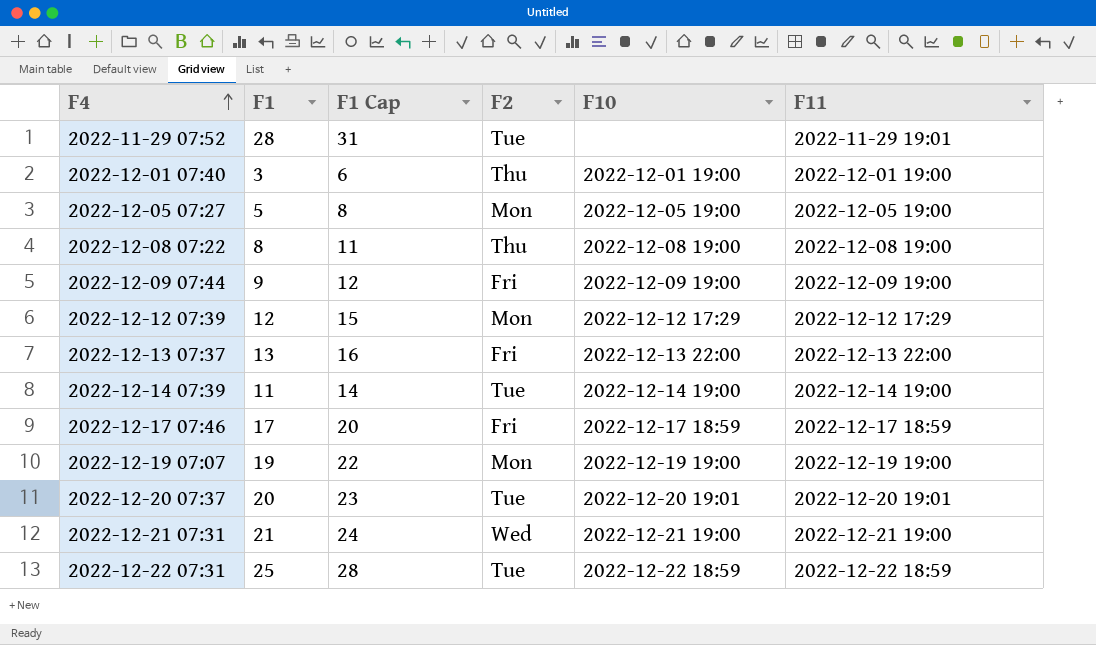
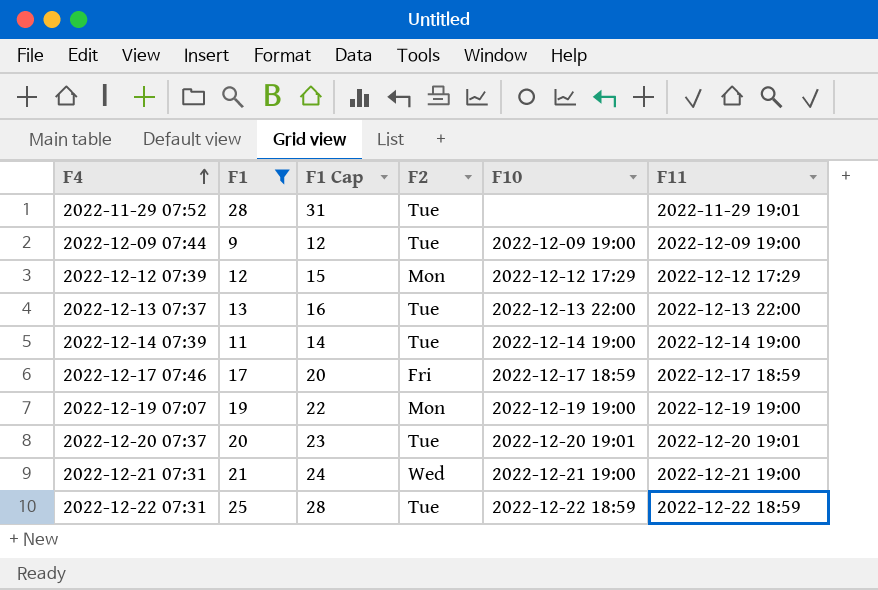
filter: none -> F1 >= 9
2022-12-09 07:44 | F2: Fri -> Tue
2022-12-13 07:37 | F2: Fri -> Tue

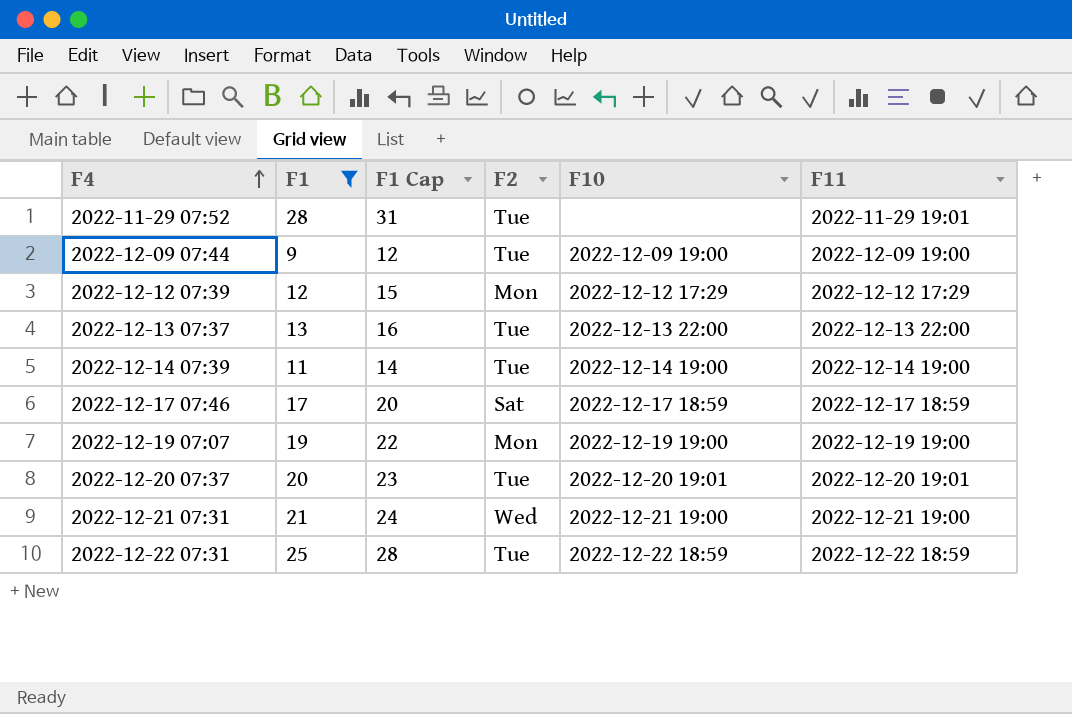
2022-12-17 07:46 | F2: Fri -> Sat

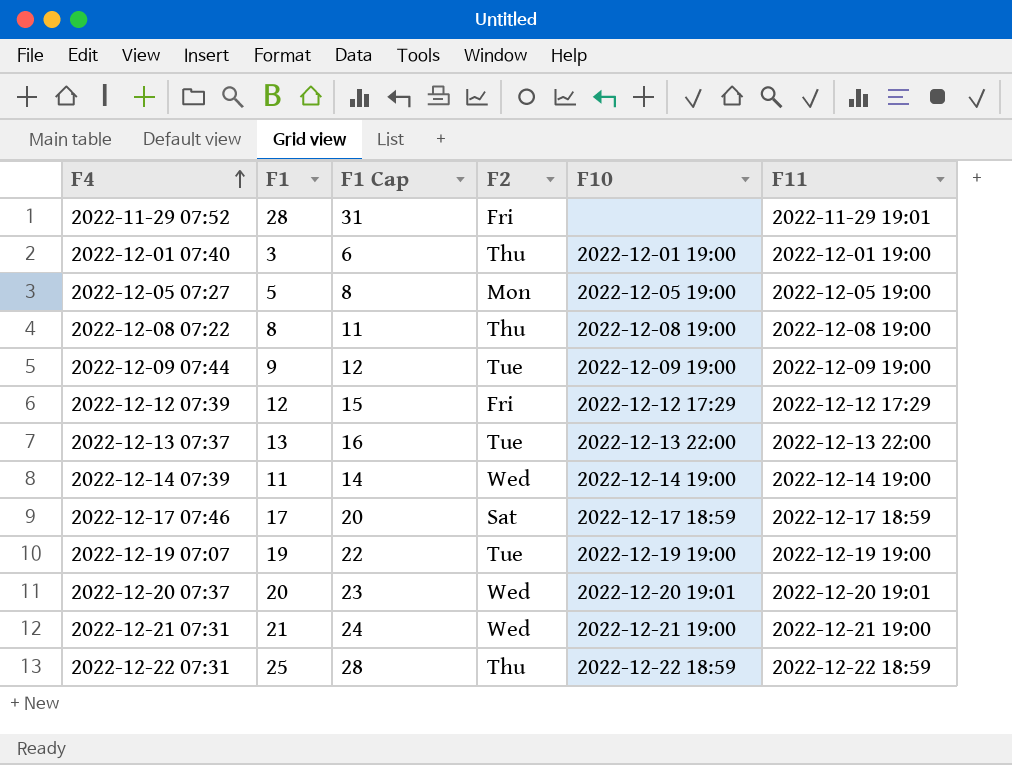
filter: F1 >= 9 -> none
2022-11-29 07:52 | F2: Tue -> Fri
2022-12-12 07:39 | F2: Mon -> Fri
2022-12-14 07:39 | F2: Tue -> Wed
2022-12-19 07:07 | F2: Mon -> Tue
2022-12-20 07:37 | F2: Tue -> Wed
2022-12-22 07:31 | F2: Tue -> Thu

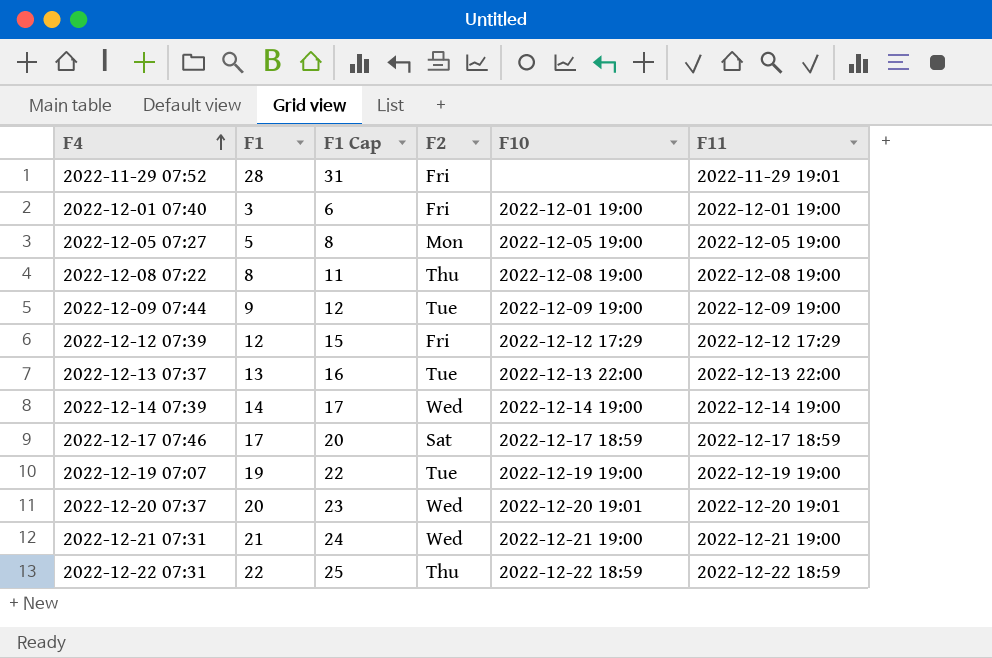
2022-12-01 07:40 | F2: Thu -> Fri
2022-12-14 07:39 | F1: 11 -> 14
2022-12-14 07:39 | F1 Cap: 14 -> 17
2022-12-22 07:31 | F1: 25 -> 22
2022-12-22 07:31 | F1 Cap: 28 -> 25

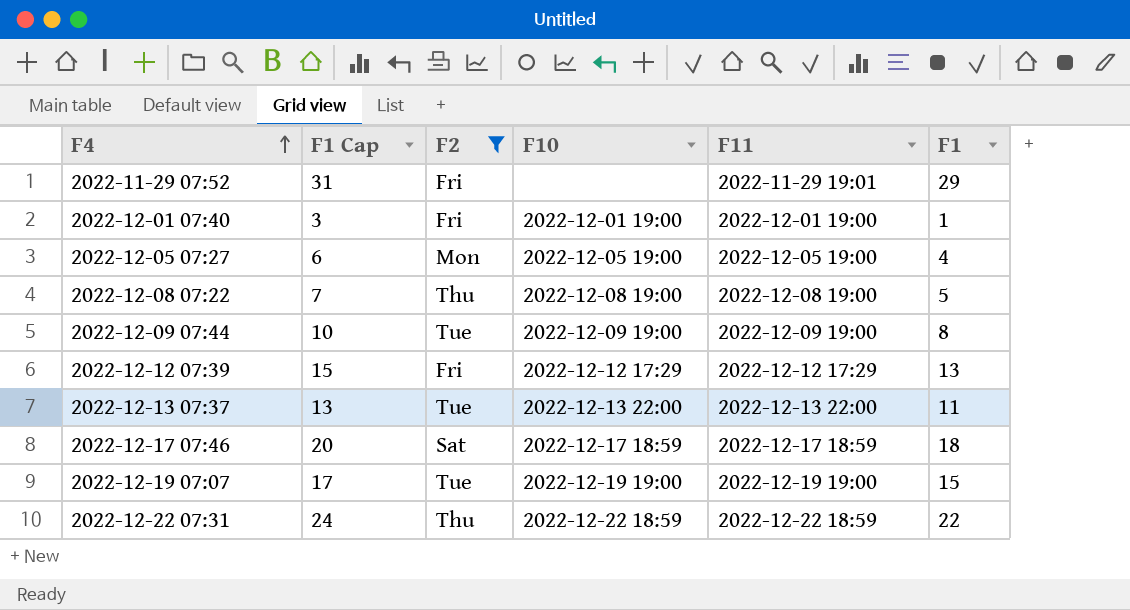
filter: none -> F2 != Wed
column F1 Cap | formula: [F1] + 3 -> [F1] + 2
column F1 | position: 2 -> 6
2022-11-29 07:52 | F1: 28 -> 29
2022-12-01 07:40 | F1: 3 -> 1
2022-12-05 07:27 | F1: 5 -> 4
2022-12-08 07:22 | F1: 8 -> 5
2022-12-09 07:44 | F1: 9 -> 8
2022-12-12 07:39 | F1: 12 -> 13
2022-12-13 07:37 | F1: 13 -> 11
2022-12-17 07:46 | F1: 17 -> 18
2022-12-19 07:07 | F1: 19 -> 15

